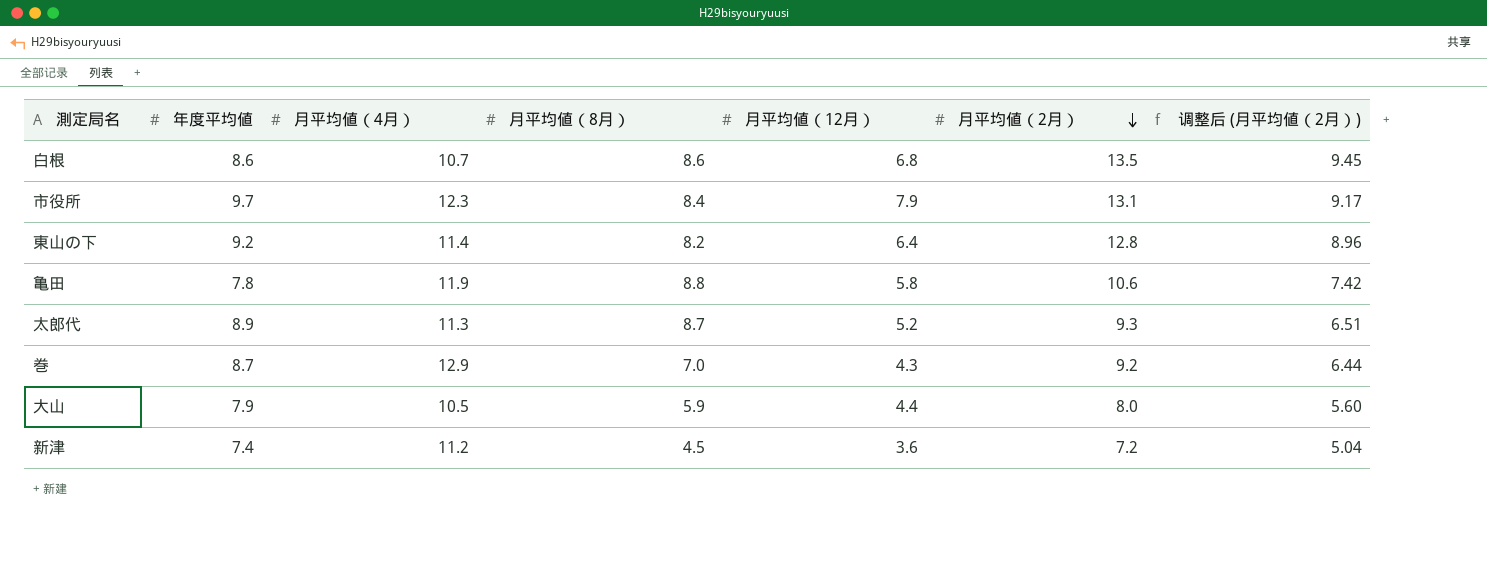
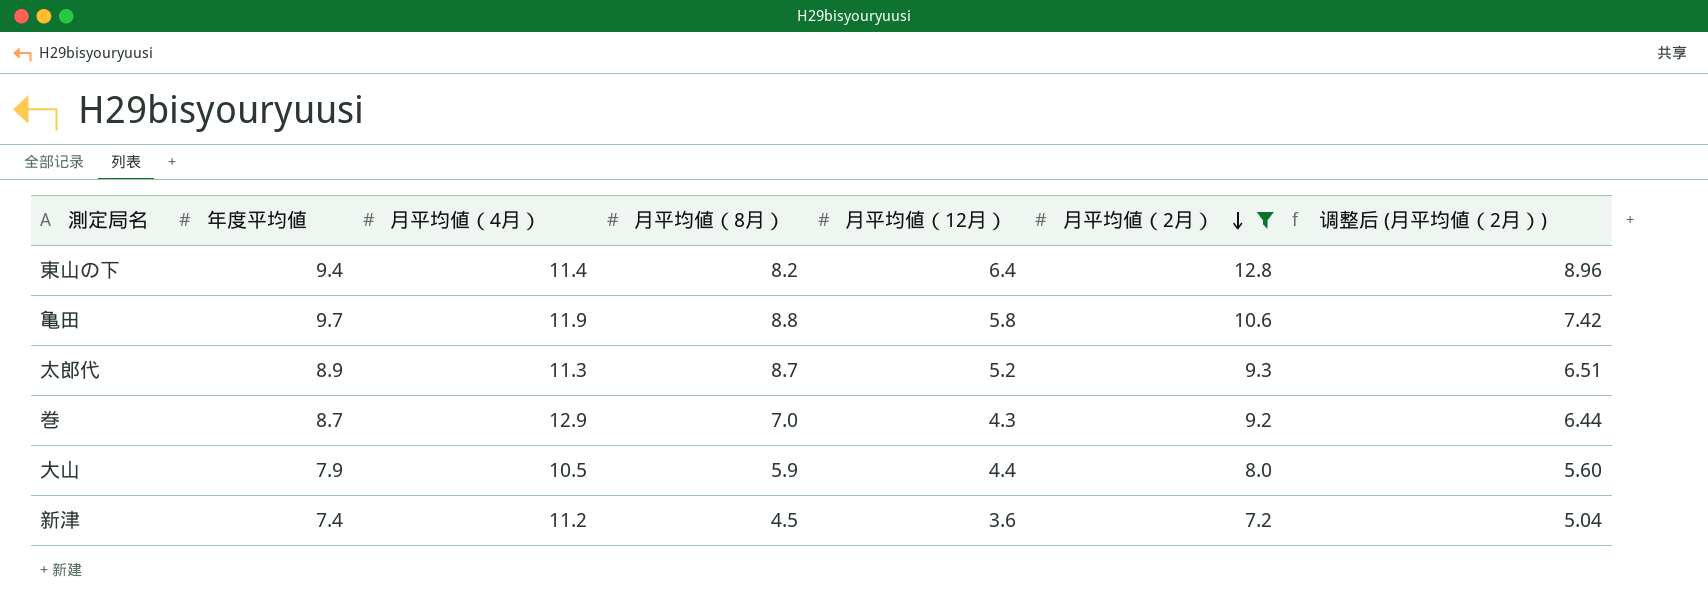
filter: none -> 月平均値（2月） <= 12.8
東山の下 | 年度平均値: 9.2 -> 9.4
亀田 | 年度平均値: 7.8 -> 9.7

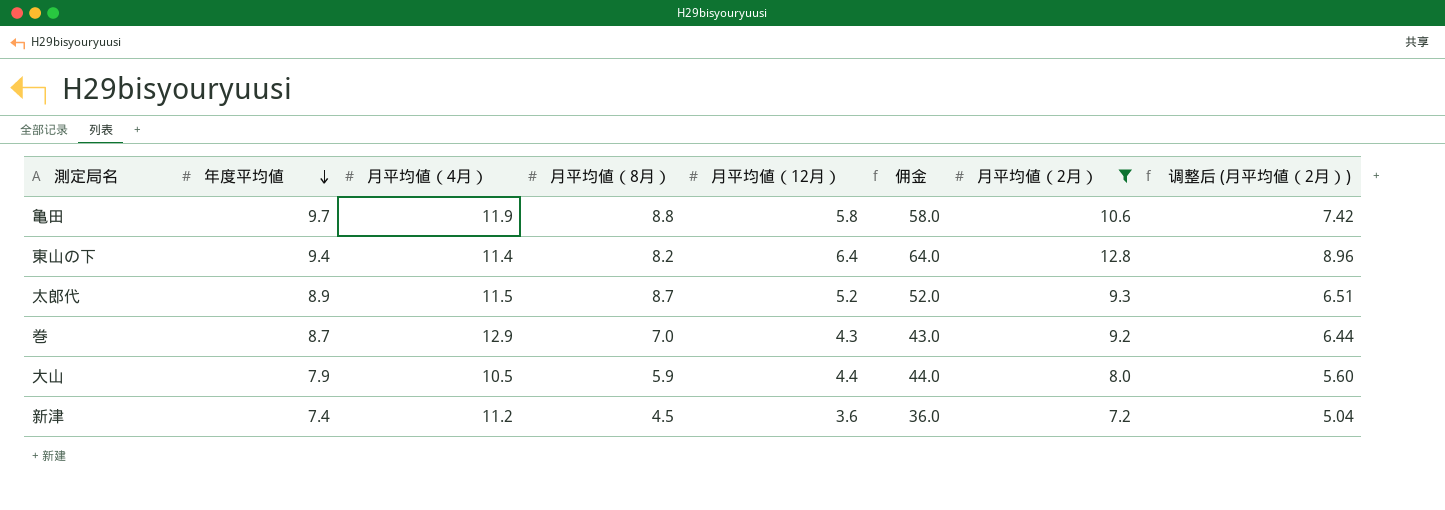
row order: 月平均値（2月） descending -> 年度平均値 descending
column 佣金 | formula: none -> [月平均値（12月）] * 10
太郎代 | 月平均値（4月）: 11.3 -> 11.5

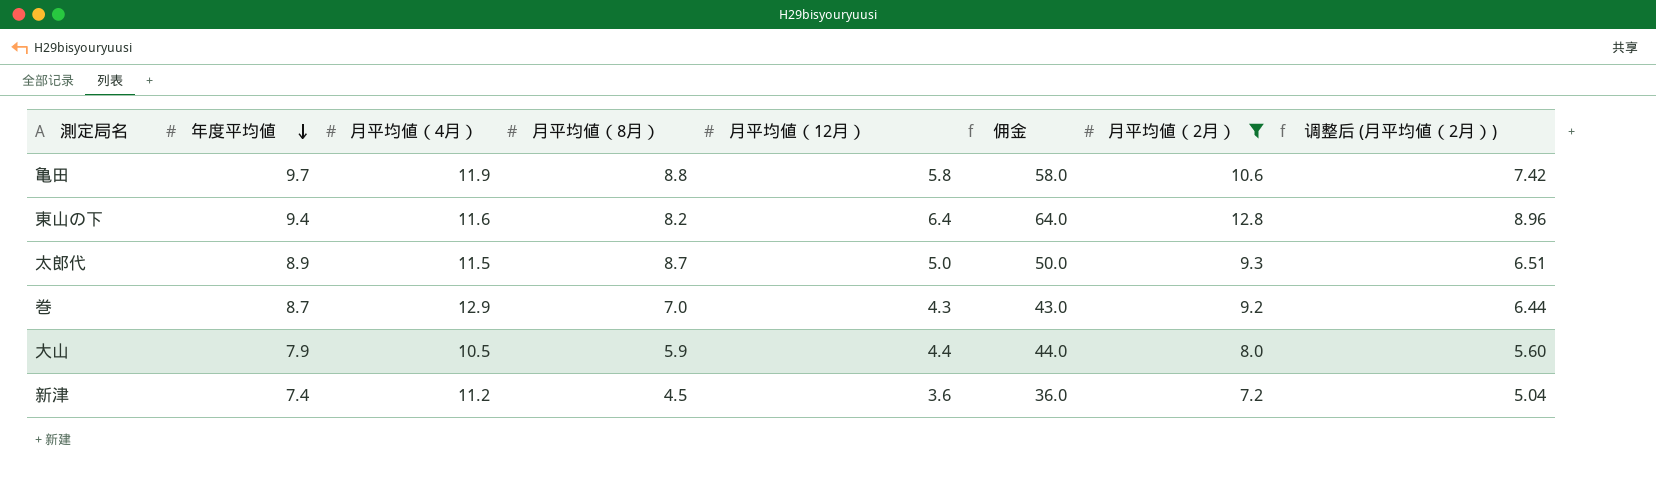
東山の下 | 月平均値（4月）: 11.4 -> 11.6
太郎代 | 月平均値（12月）: 5.2 -> 5.0
太郎代 | 佣金: 52.0 -> 50.0

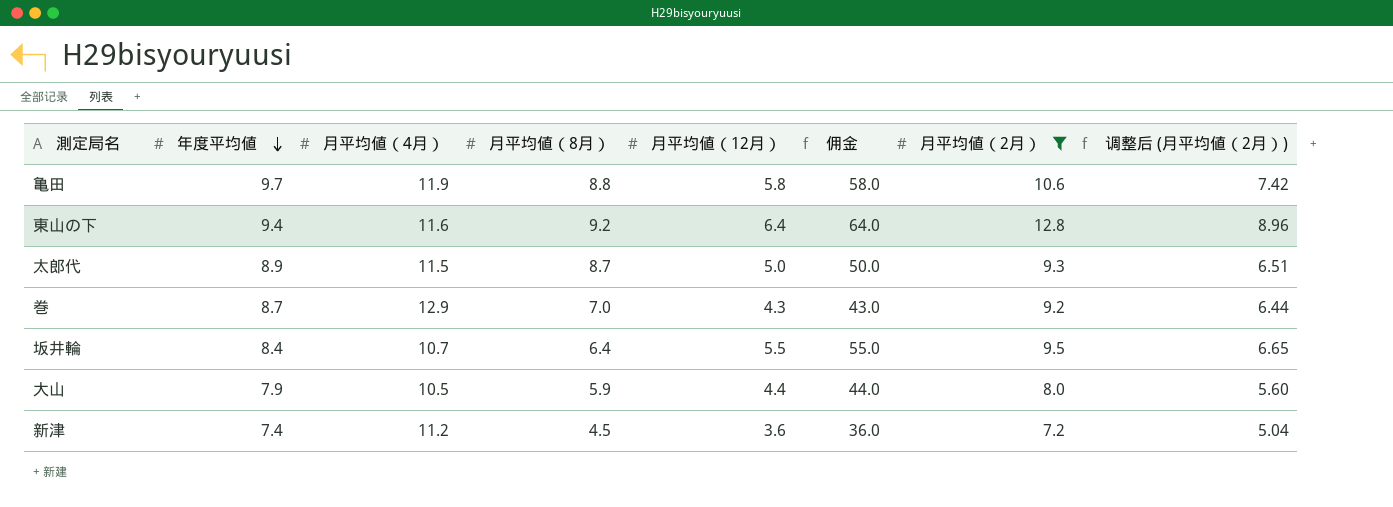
東山の下 | 月平均値（8月）: 8.2 -> 9.2
row 坂井輪: none -> 8.4 | 10.7 | 6.4 | 5.5 | 55.0 | 9.5 | 6.65

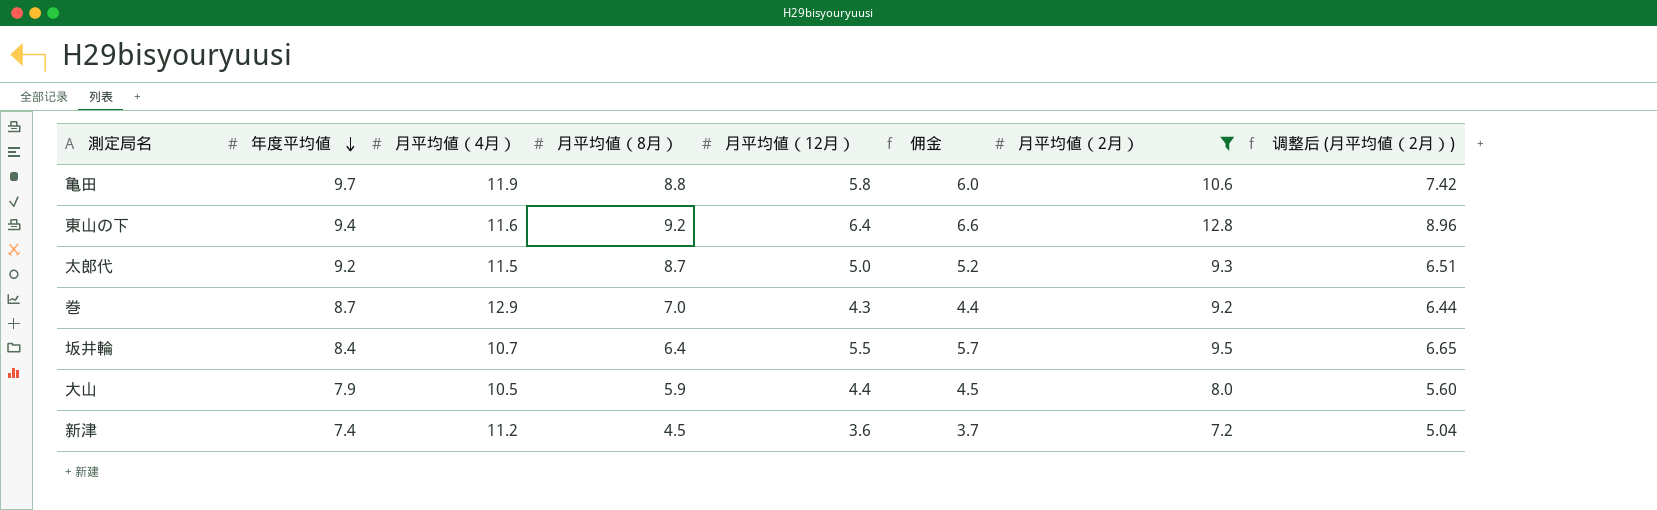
column 佣金 | formula: [月平均値（12月）] * 10 -> [月平均値（12月）] * 1.03
太郎代 | 年度平均値: 8.9 -> 9.2

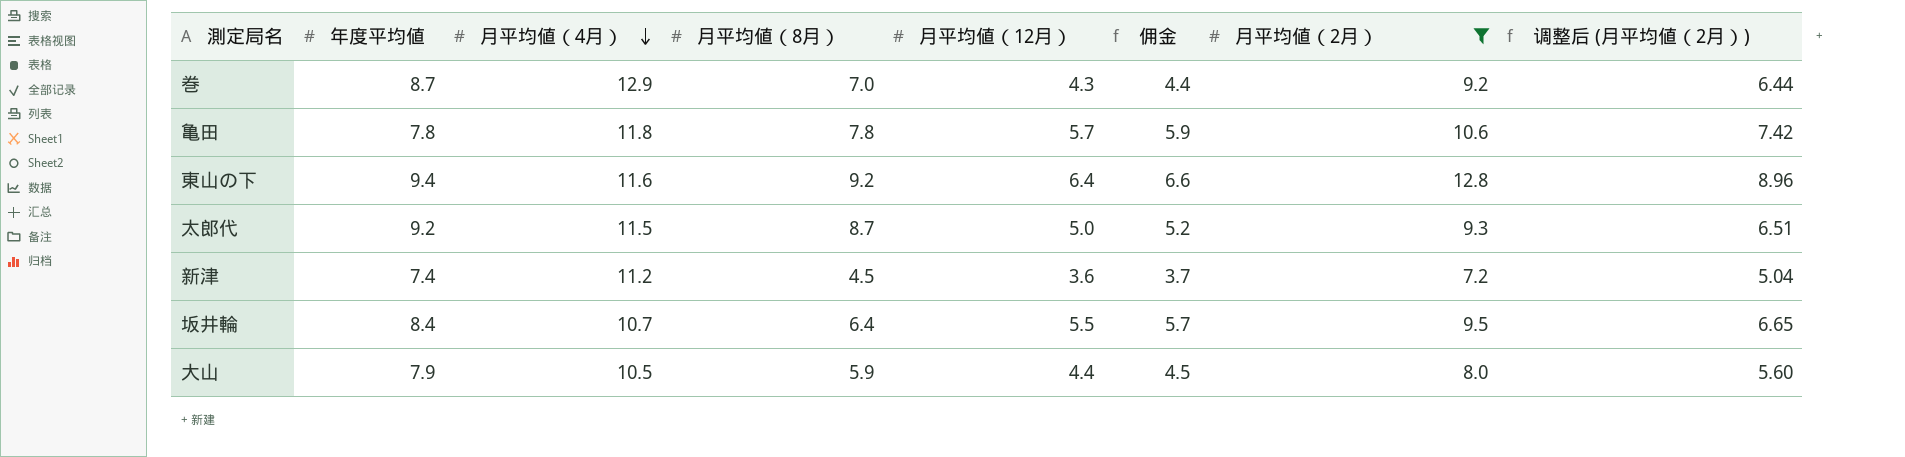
row order: 年度平均値 descending -> 月平均値（4月） descending
亀田 | 年度平均値: 9.7 -> 7.8
亀田 | 月平均値（4月）: 11.9 -> 11.8
亀田 | 月平均値（8月）: 8.8 -> 7.8
亀田 | 月平均値（12月）: 5.8 -> 5.7
亀田 | 佣金: 6.0 -> 5.9

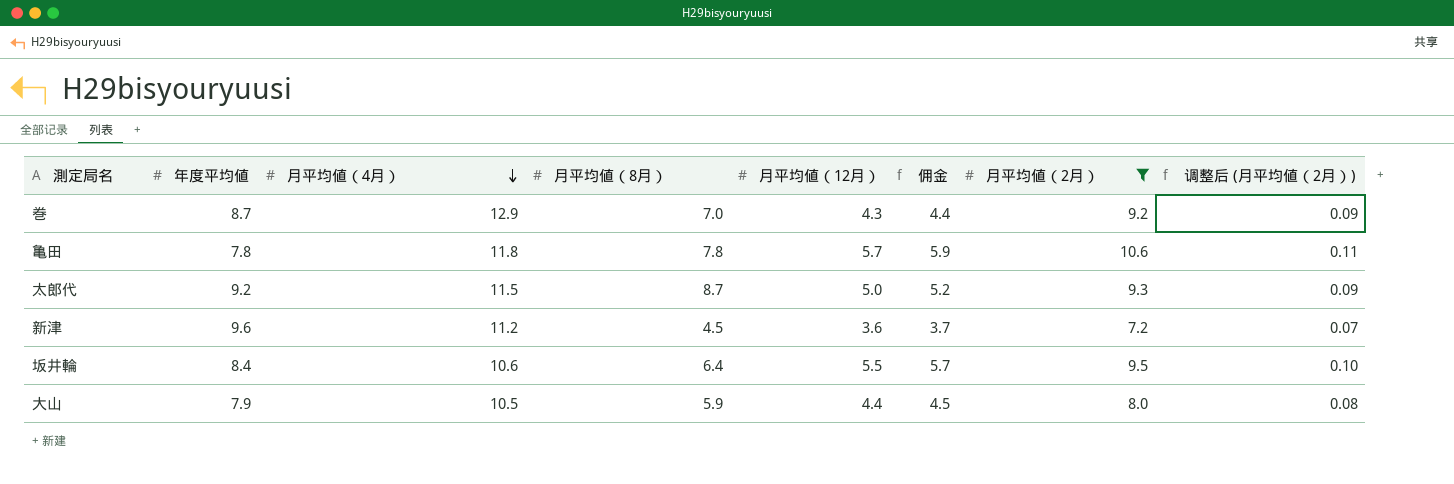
column 调整后 (月平均値（2月）) | formula: [月平均値（2月）] * 0.7 -> [月平均値（2月）] * 0.01
row 東山の下: 9.4 | 11.6 | 9.2 | 6.4 | 6.6 | 12.8 | 8.96 -> none
新津 | 年度平均値: 7.4 -> 9.6
坂井輪 | 月平均値（4月）: 10.7 -> 10.6

